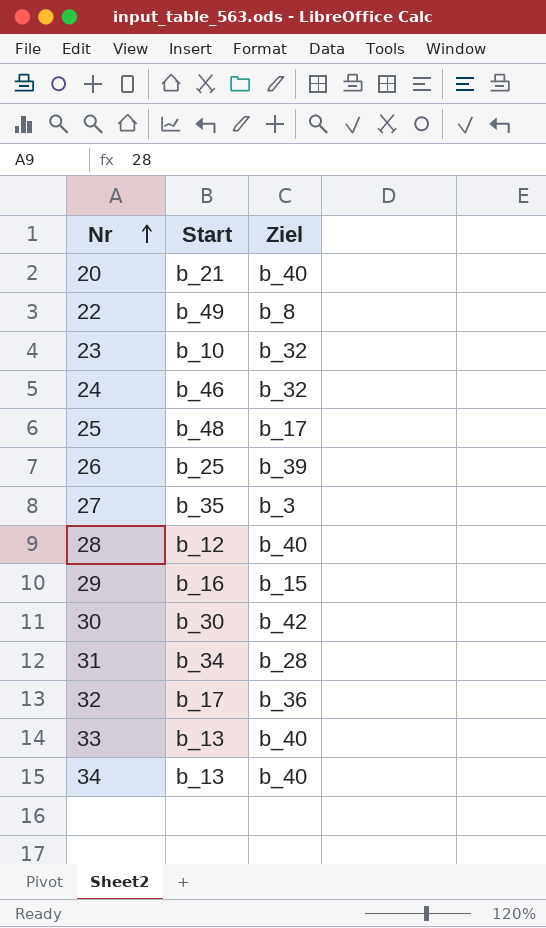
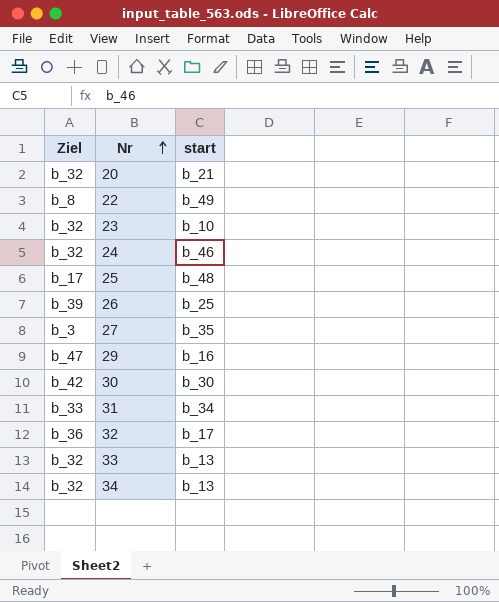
column Ziel | position: 3 -> 1
column name: Start -> start
row 28: b_12 | b_40 -> none
20 | Ziel: b_40 -> b_32
29 | Ziel: b_15 -> b_47
31 | Ziel: b_28 -> b_33
33 | Ziel: b_40 -> b_32
34 | Ziel: b_40 -> b_32

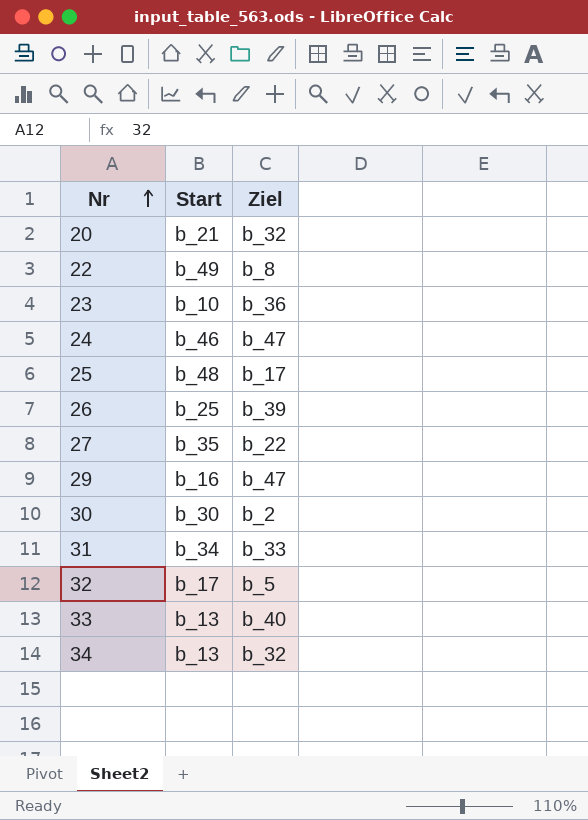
column name: start -> Start
column Ziel | position: 1 -> 3
23 | Ziel: b_32 -> b_36
24 | Ziel: b_32 -> b_47
27 | Ziel: b_3 -> b_22
30 | Ziel: b_42 -> b_2
32 | Ziel: b_36 -> b_5
33 | Ziel: b_32 -> b_40

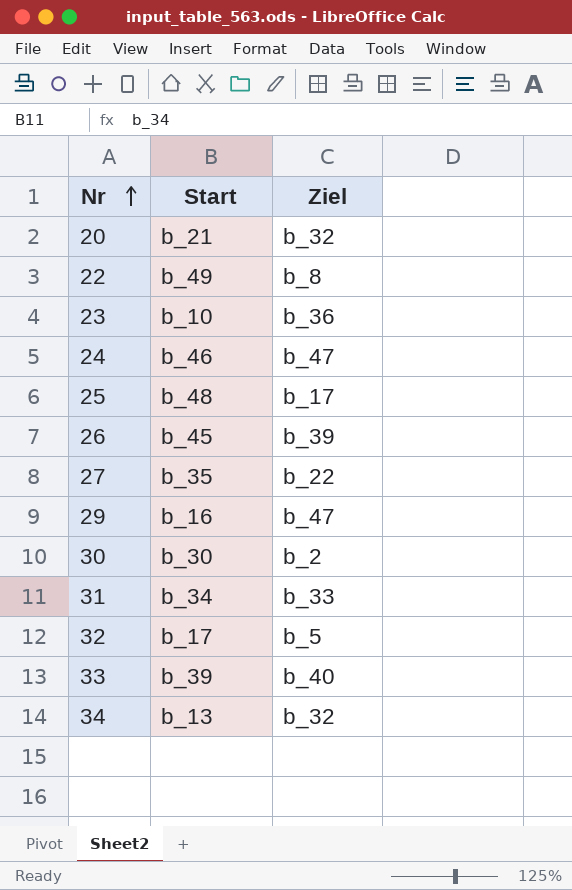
26 | Start: b_25 -> b_45
33 | Start: b_13 -> b_39

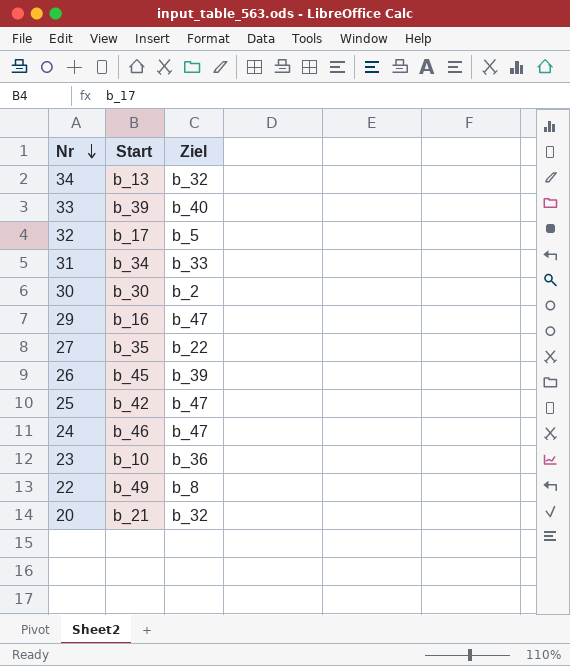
row order: Nr ascending -> Nr descending
25 | Start: b_48 -> b_42
25 | Ziel: b_17 -> b_47

